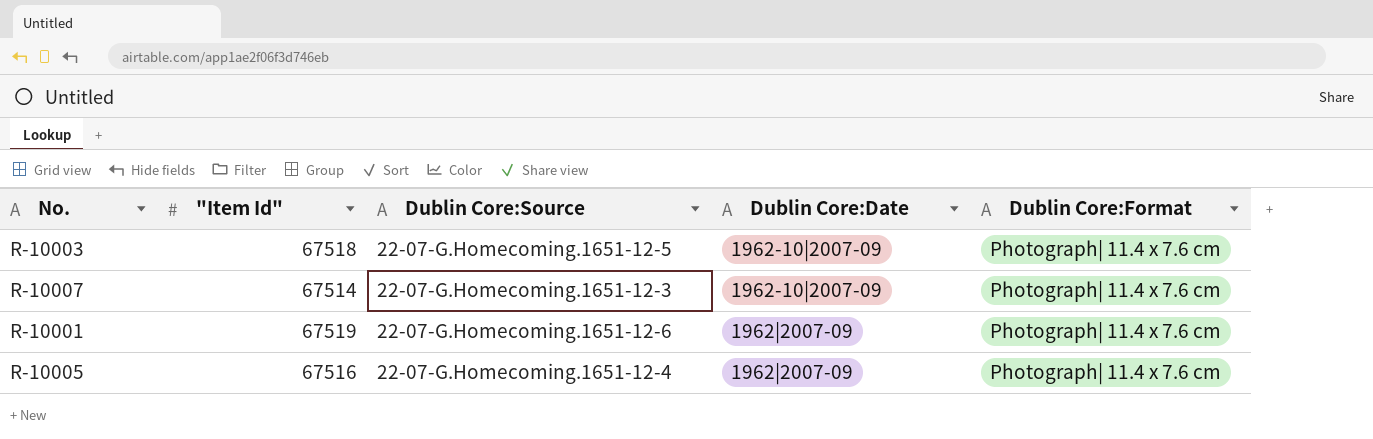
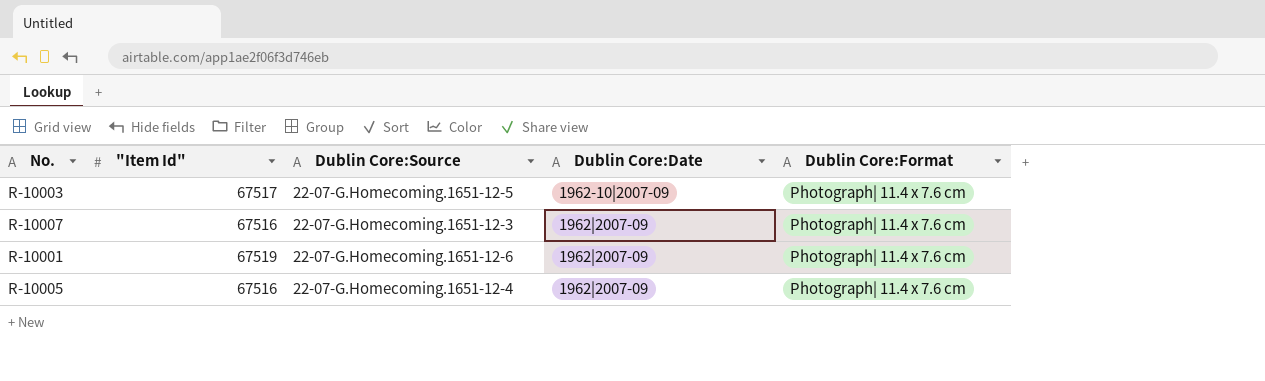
R-10003 | "Item Id": 67518 -> 67517
R-10007 | "Item Id": 67514 -> 67516
R-10007 | Dublin Core:Date: 1962-10|2007-09 -> 1962|2007-09

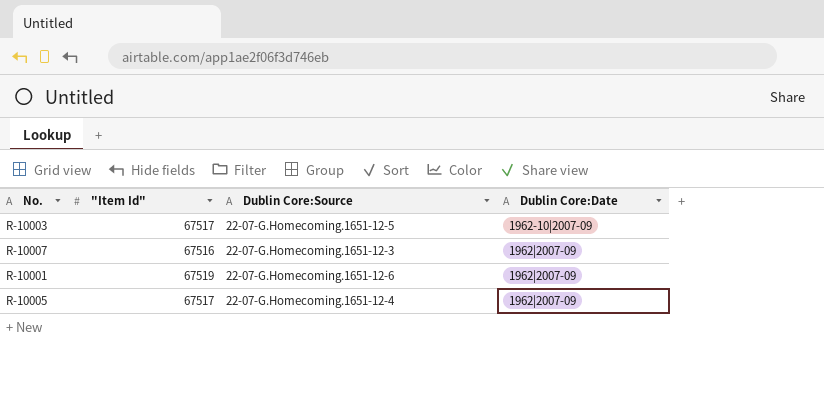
column Dublin Core:Format | position: 5 -> none
R-10005 | "Item Id": 67516 -> 67517

